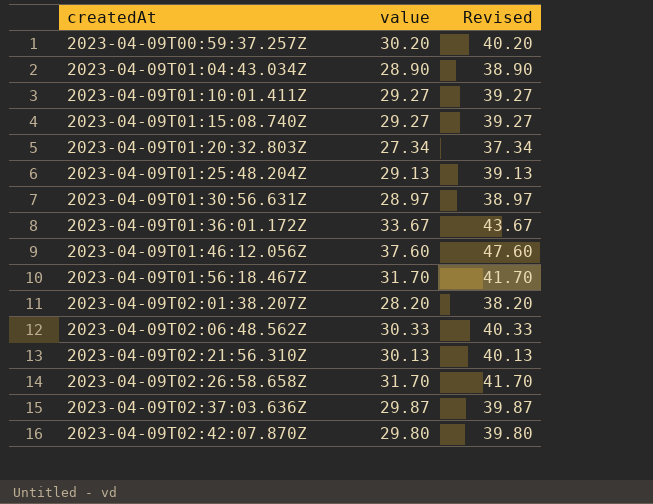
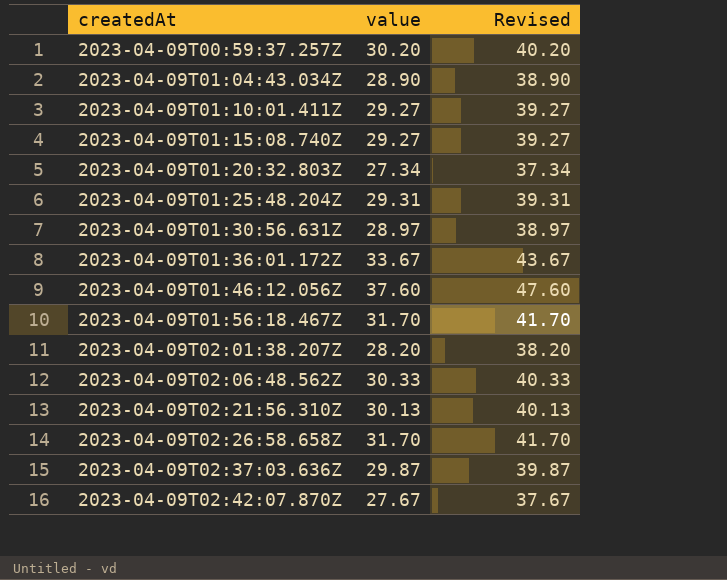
2023-04-09T01:25:48.204Z | value: 29.13 -> 29.31
2023-04-09T01:25:48.204Z | Revised: 39.13 -> 39.31
2023-04-09T02:42:07.870Z | value: 29.80 -> 27.67
2023-04-09T02:42:07.870Z | Revised: 39.80 -> 37.67

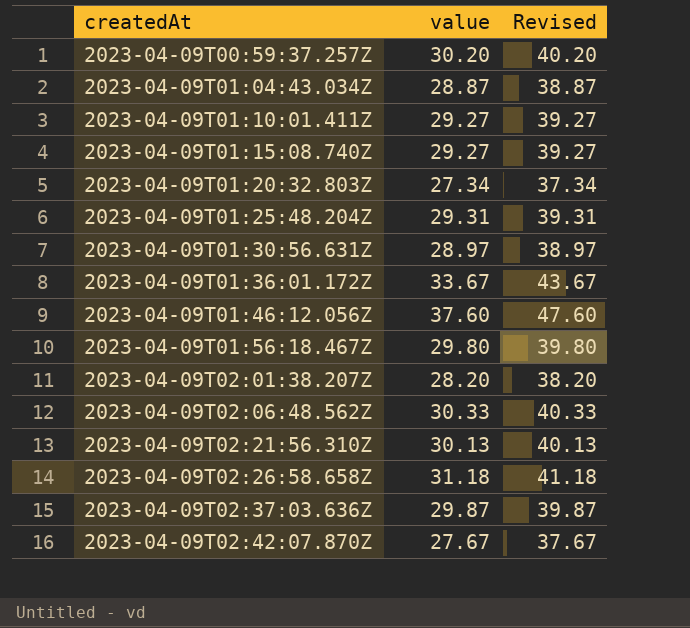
2023-04-09T01:04:43.034Z | value: 28.90 -> 28.87
2023-04-09T01:04:43.034Z | Revised: 38.90 -> 38.87
2023-04-09T01:56:18.467Z | value: 31.70 -> 29.80
2023-04-09T01:56:18.467Z | Revised: 41.70 -> 39.80
2023-04-09T02:26:58.658Z | value: 31.70 -> 31.18
2023-04-09T02:26:58.658Z | Revised: 41.70 -> 41.18

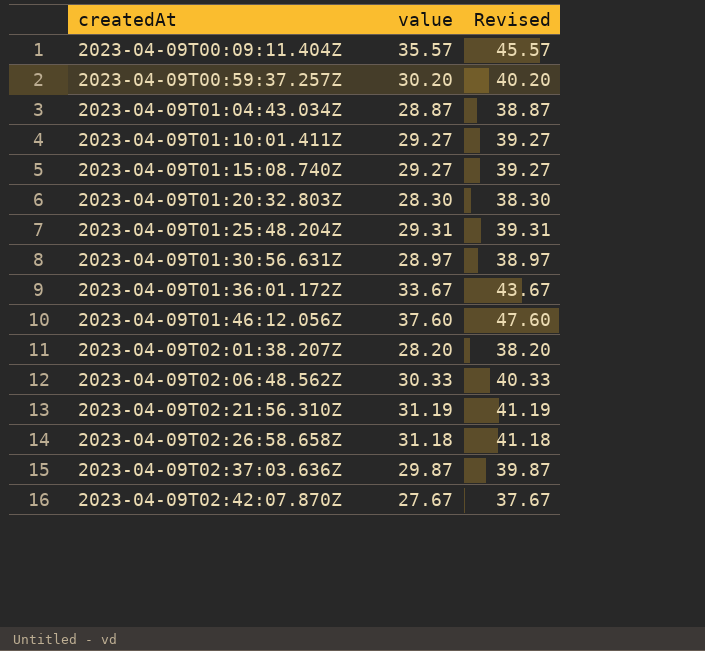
row 2023-04-09T01:56:18.467Z: 29.80 | 39.80 -> none
row 2023-04-09T00:09:11.404Z: none -> 35.57 | 45.57
2023-04-09T01:20:32.803Z | value: 27.34 -> 28.30
2023-04-09T01:20:32.803Z | Revised: 37.34 -> 38.30
2023-04-09T02:21:56.310Z | value: 30.13 -> 31.19
2023-04-09T02:21:56.310Z | Revised: 40.13 -> 41.19

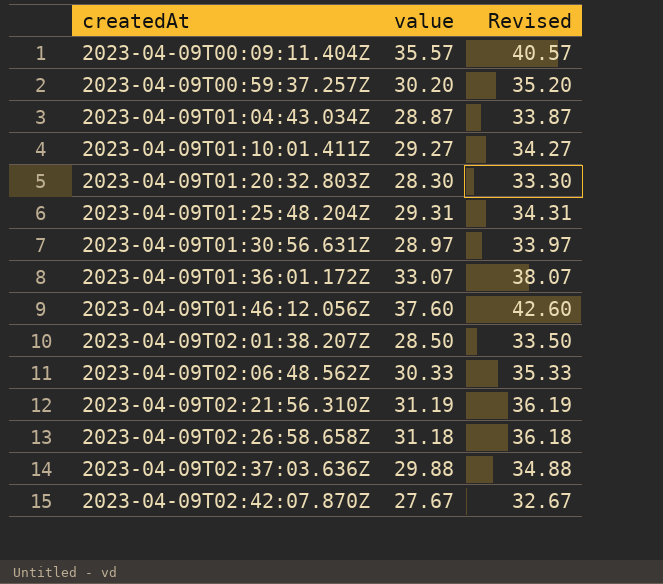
column Revised | formula: [value] + 10 -> [value] + 5
row 2023-04-09T01:15:08.740Z: 29.27 | 39.27 -> none
2023-04-09T01:36:01.172Z | value: 33.67 -> 33.07
2023-04-09T02:01:38.207Z | value: 28.20 -> 28.50
2023-04-09T02:37:03.636Z | value: 29.87 -> 29.88

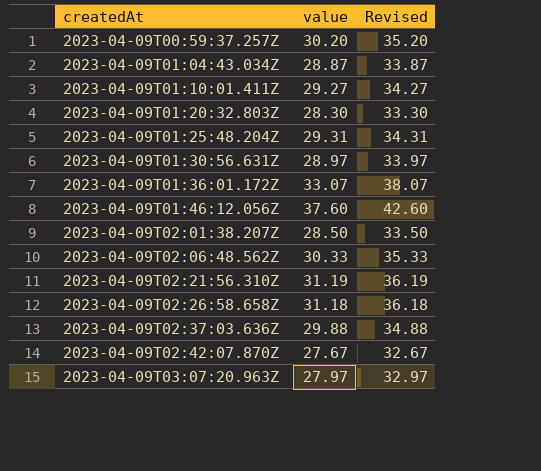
row 2023-04-09T00:09:11.404Z: 35.57 | 40.57 -> none
row 2023-04-09T03:07:20.963Z: none -> 27.97 | 32.97

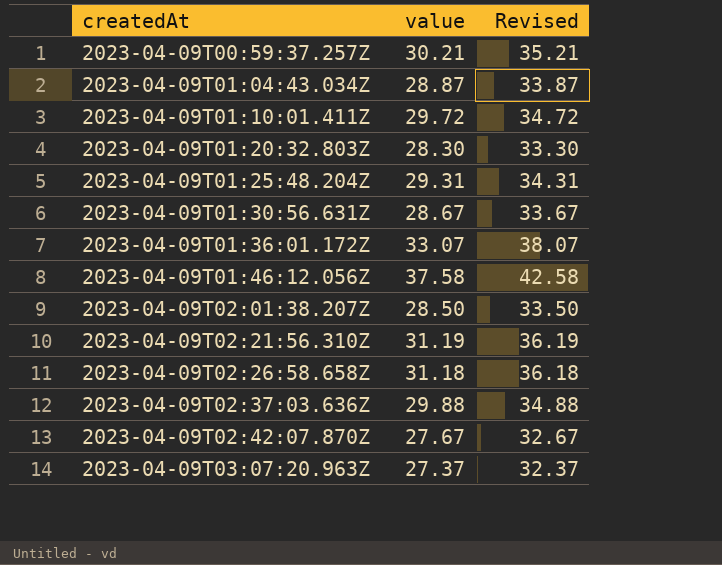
row 2023-04-09T02:06:48.562Z: 30.33 | 35.33 -> none
2023-04-09T00:59:37.257Z | value: 30.20 -> 30.21
2023-04-09T00:59:37.257Z | Revised: 35.20 -> 35.21
2023-04-09T01:10:01.411Z | value: 29.27 -> 29.72
2023-04-09T01:10:01.411Z | Revised: 34.27 -> 34.72
2023-04-09T01:30:56.631Z | value: 28.97 -> 28.67
2023-04-09T01:30:56.631Z | Revised: 33.97 -> 33.67
2023-04-09T01:46:12.056Z | value: 37.60 -> 37.58
2023-04-09T01:46:12.056Z | Revised: 42.60 -> 42.58
2023-04-09T03:07:20.963Z | value: 27.97 -> 27.37
2023-04-09T03:07:20.963Z | Revised: 32.97 -> 32.37

